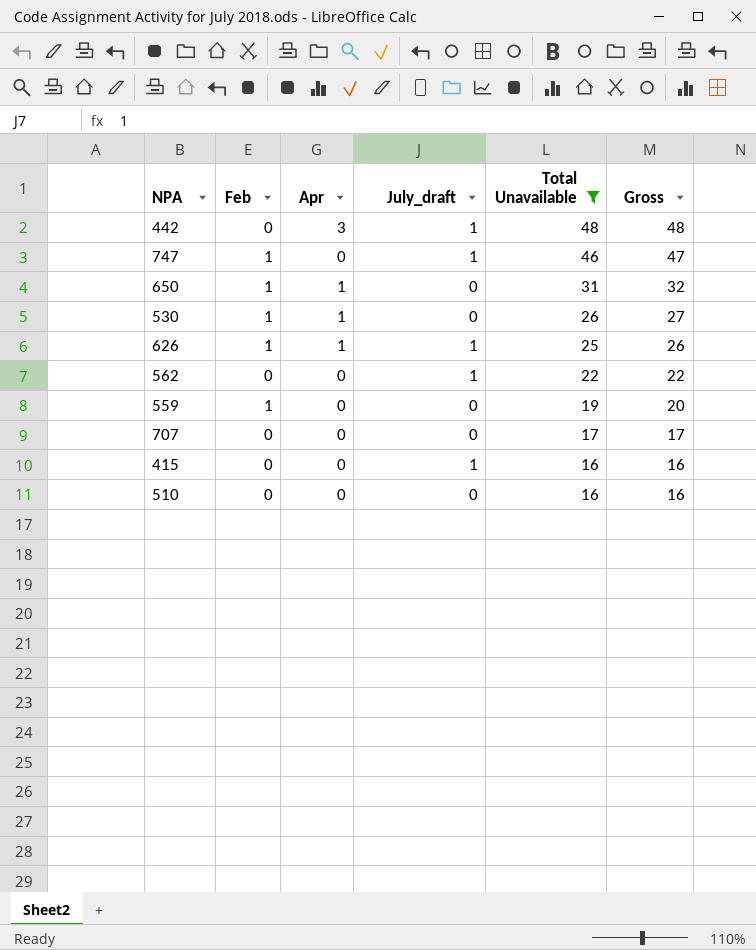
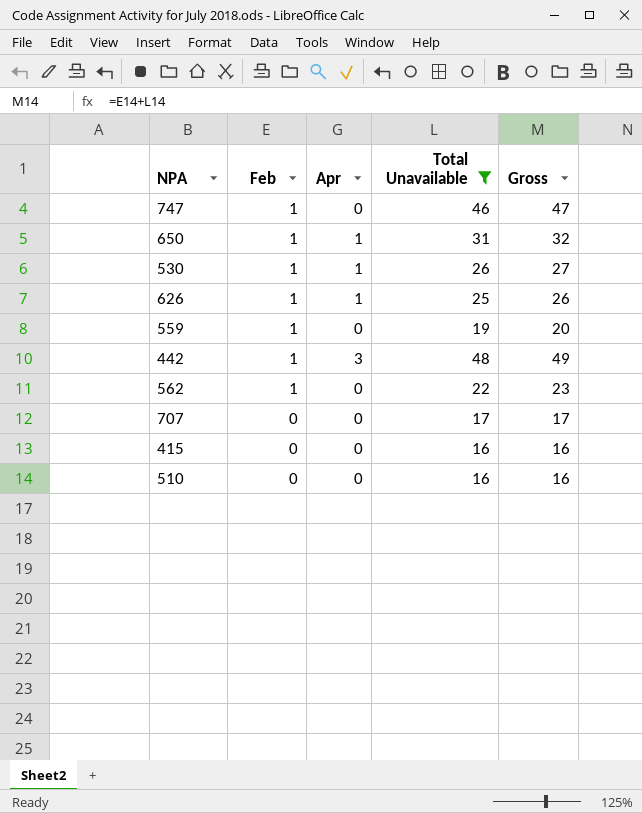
row order: Total Unavailable descending -> Feb descending
column July_draft | position: 4 -> none
442 | Feb: 0 -> 1
442 | Gross: 48 -> 49
562 | Feb: 0 -> 1
562 | Gross: 22 -> 23

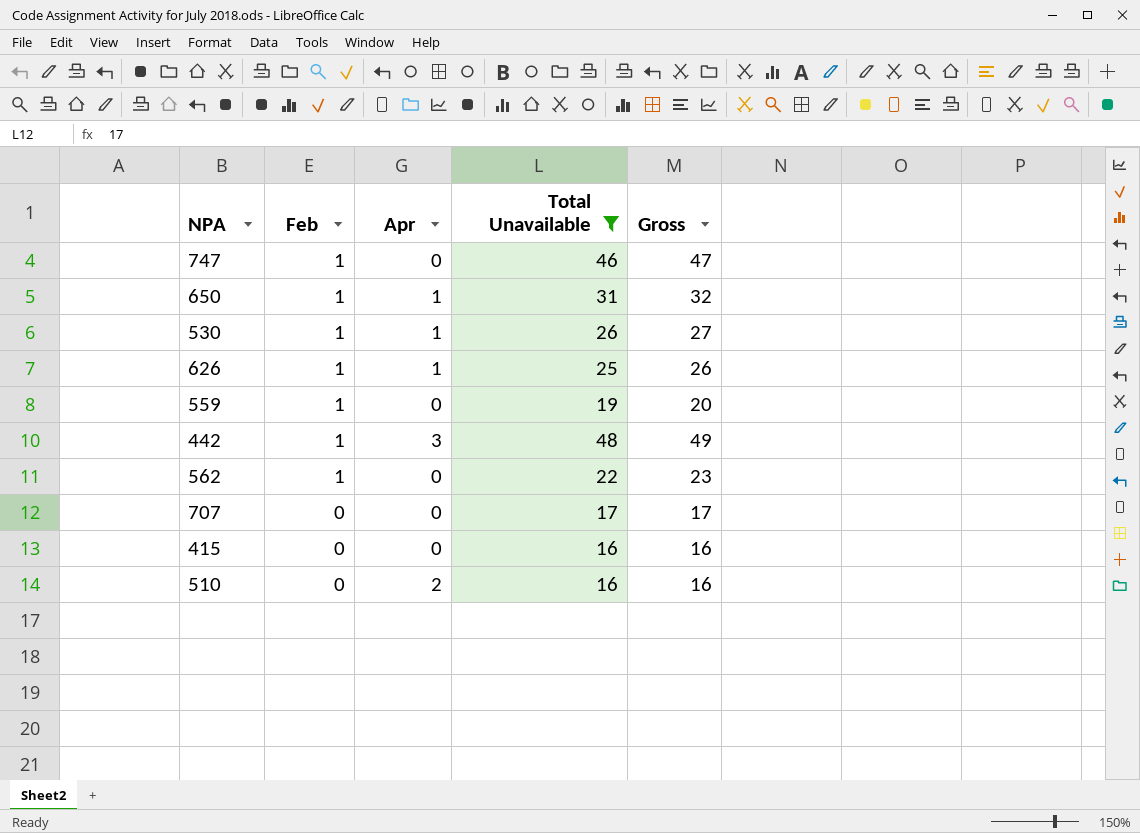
510 | Apr: 0 -> 2

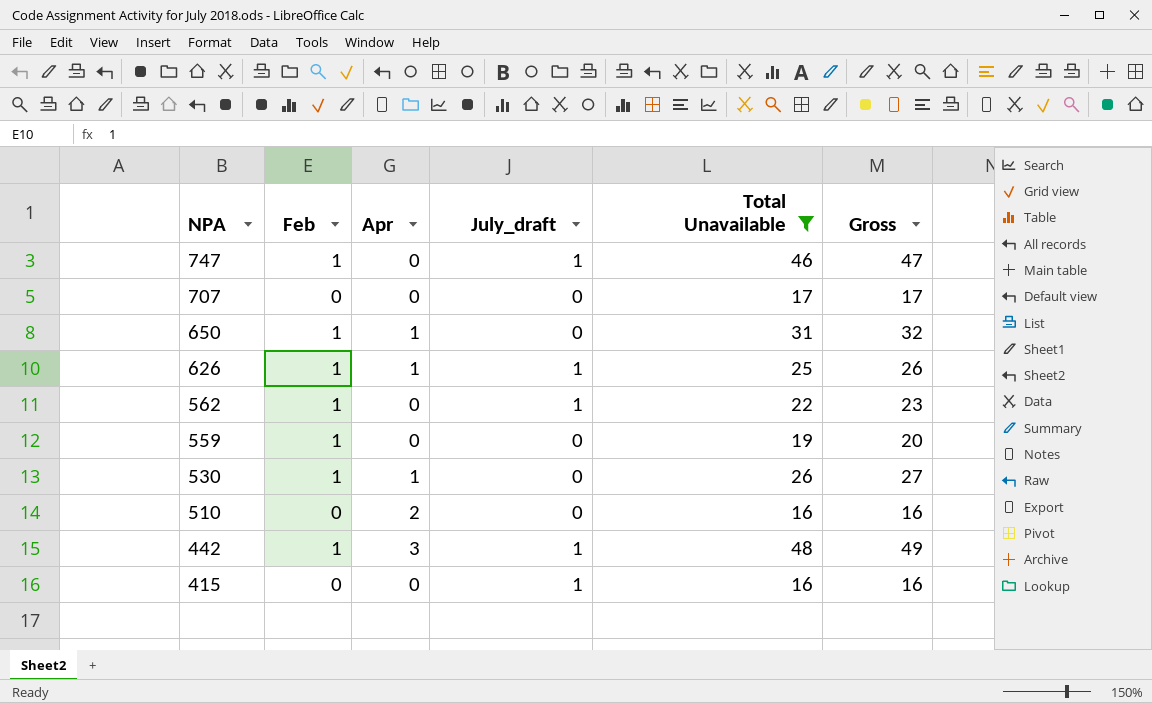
row order: Feb descending -> NPA descending
column July_draft | position: none -> 4

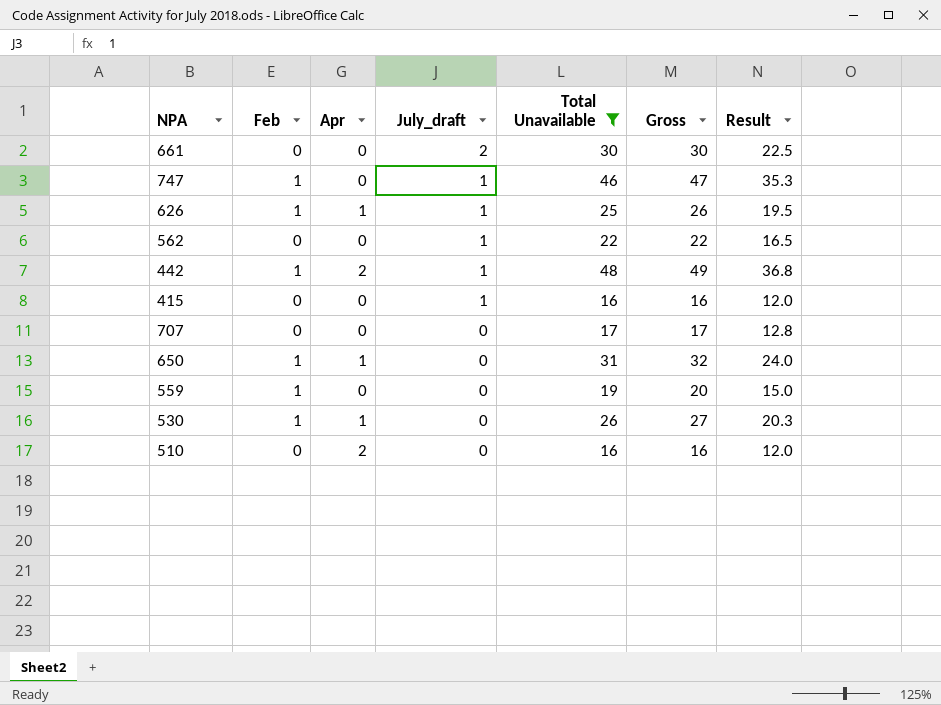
row order: NPA descending -> July_draft descending
column Result | formula: none -> [Gross] * 0.75
row 661: none -> 0 | 0 | 2 | 30 | 30 | 22.5
562 | Feb: 1 -> 0
562 | Gross: 23 -> 22
442 | Apr: 3 -> 2

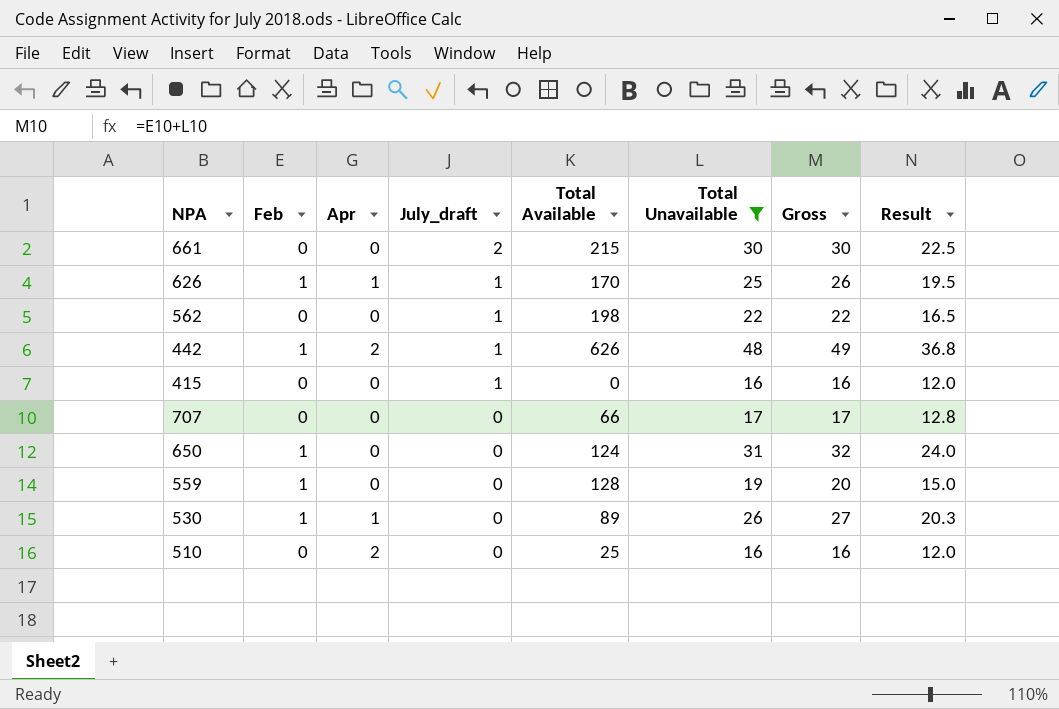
column Total Available | position: none -> 5
row 747: 1 | 0 | 1 | 46 | 47 | 35.3 -> none
650 | Apr: 1 -> 0

